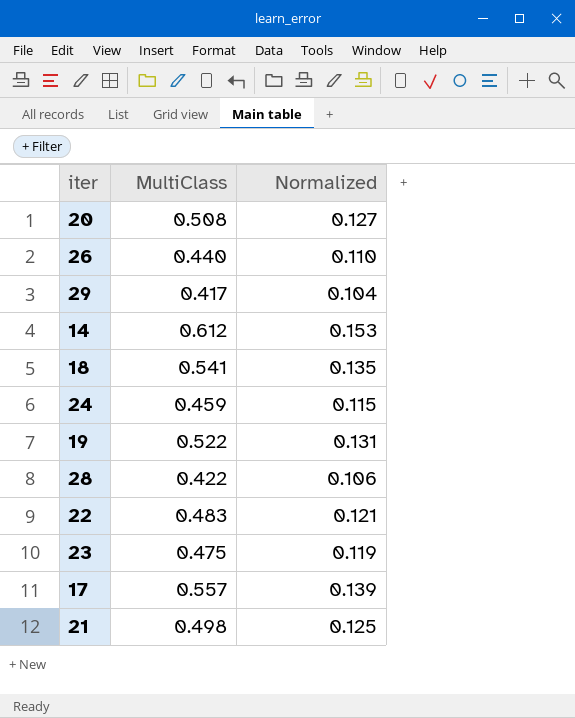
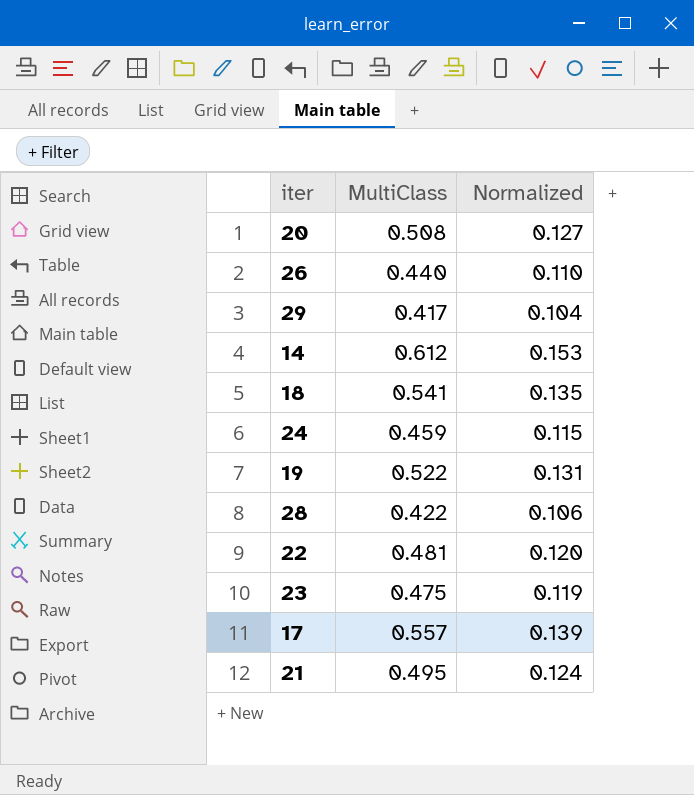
22 | MultiClass: 0.483 -> 0.481
22 | Normalized: 0.121 -> 0.120
21 | MultiClass: 0.498 -> 0.495
21 | Normalized: 0.125 -> 0.124

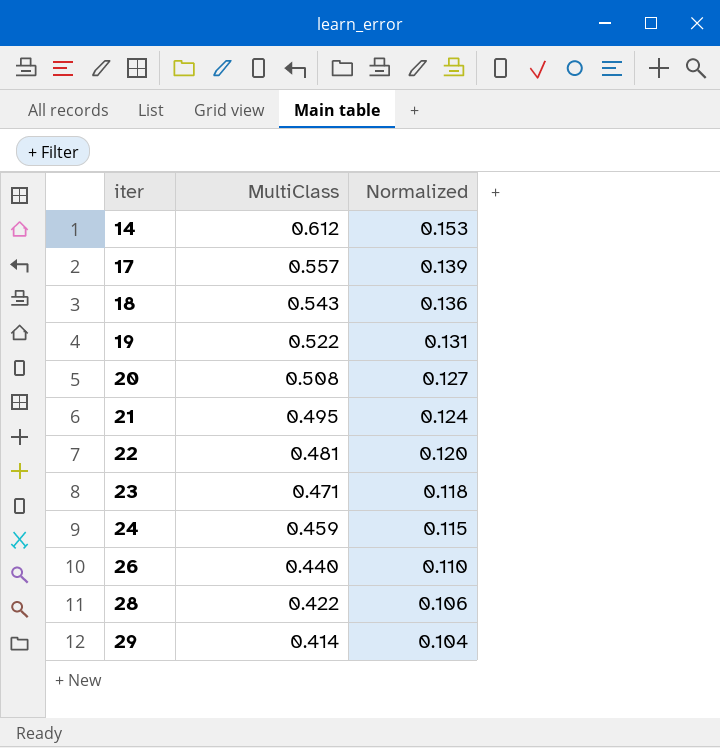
row order: none -> iter ascending
18 | MultiClass: 0.541 -> 0.543
18 | Normalized: 0.135 -> 0.136
23 | MultiClass: 0.475 -> 0.471
23 | Normalized: 0.119 -> 0.118
29 | MultiClass: 0.417 -> 0.414

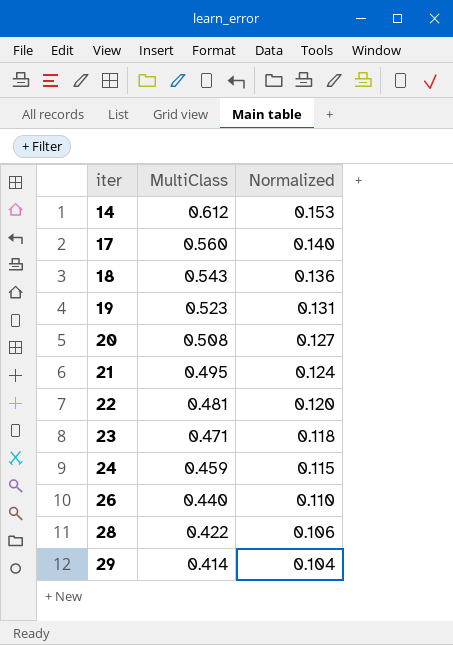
17 | MultiClass: 0.557 -> 0.560
17 | Normalized: 0.139 -> 0.140
19 | MultiClass: 0.522 -> 0.523

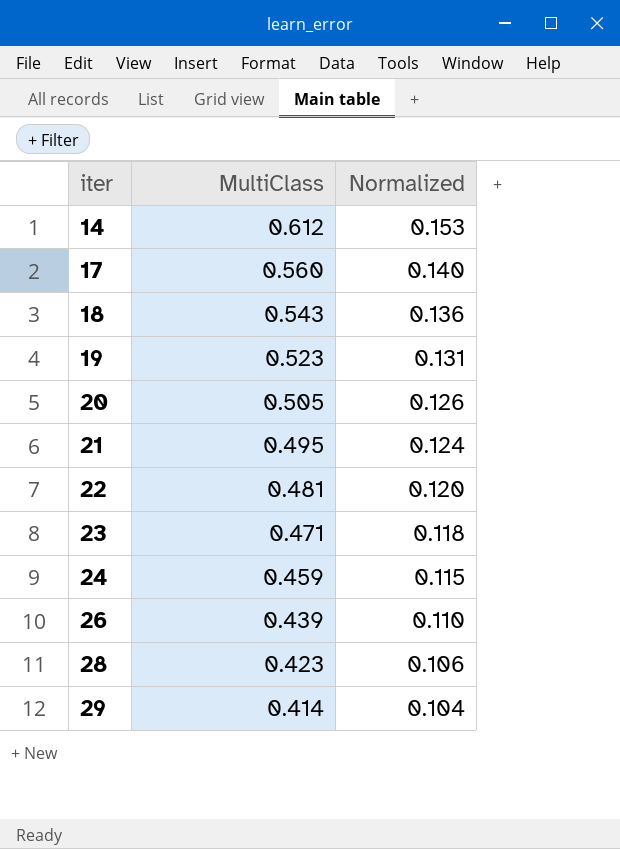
20 | MultiClass: 0.508 -> 0.505
20 | Normalized: 0.127 -> 0.126
26 | MultiClass: 0.440 -> 0.439
28 | MultiClass: 0.422 -> 0.423

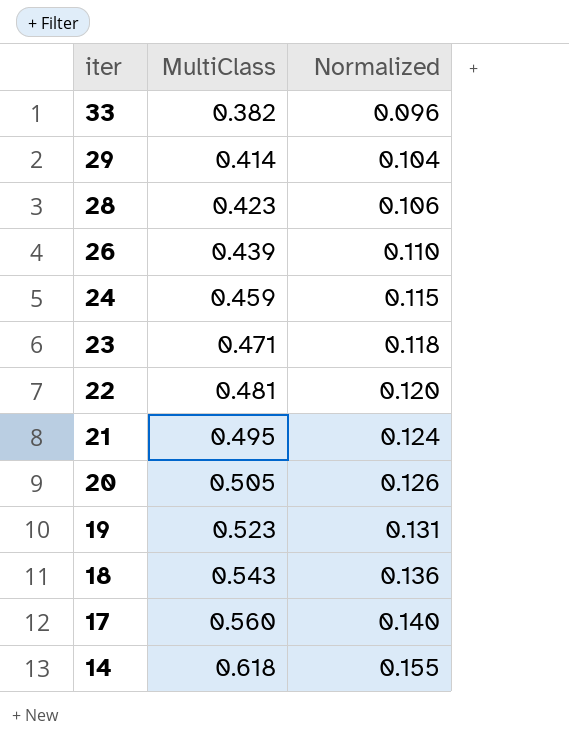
row order: iter ascending -> iter descending
row 33: none -> 0.382 | 0.096
14 | MultiClass: 0.612 -> 0.618
14 | Normalized: 0.153 -> 0.155

